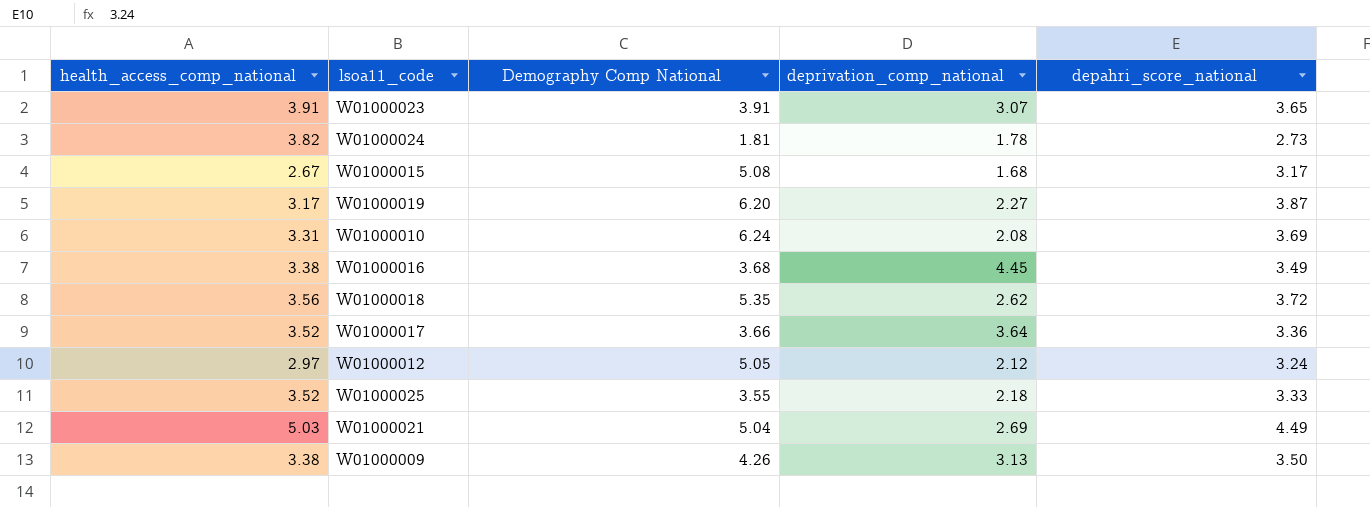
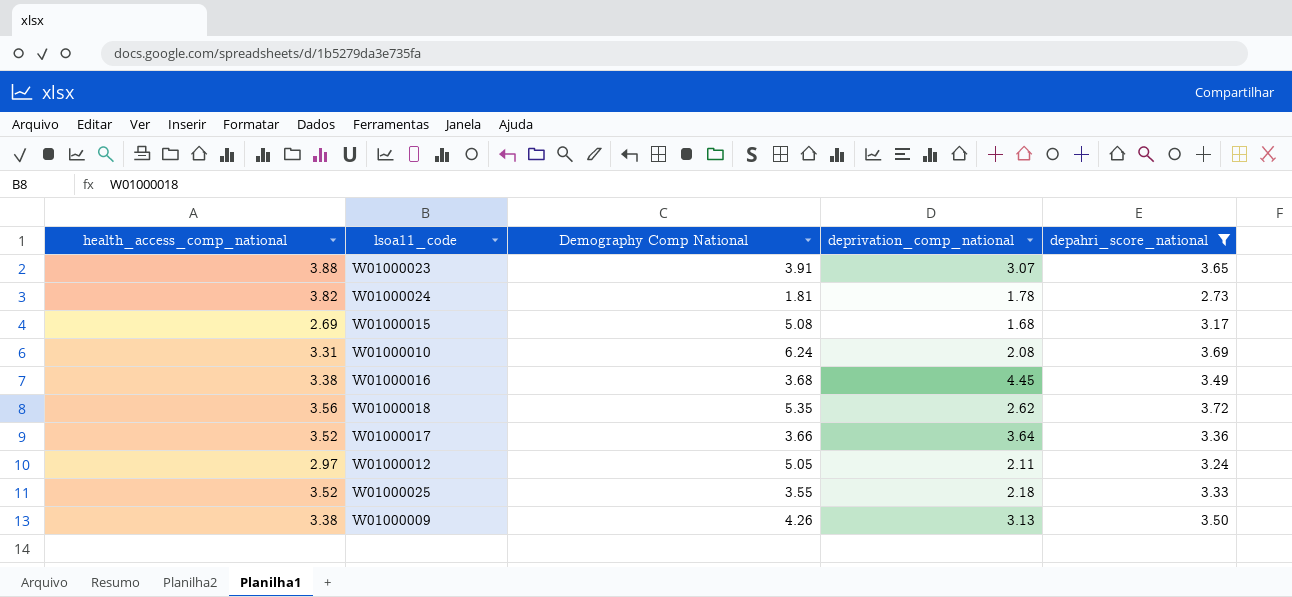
filter: none -> depahri_score_national <= 3.72
W01000023 | health_access_comp_national: 3.91 -> 3.88
W01000015 | health_access_comp_national: 2.67 -> 2.69
W01000012 | deprivation_comp_national: 2.12 -> 2.11

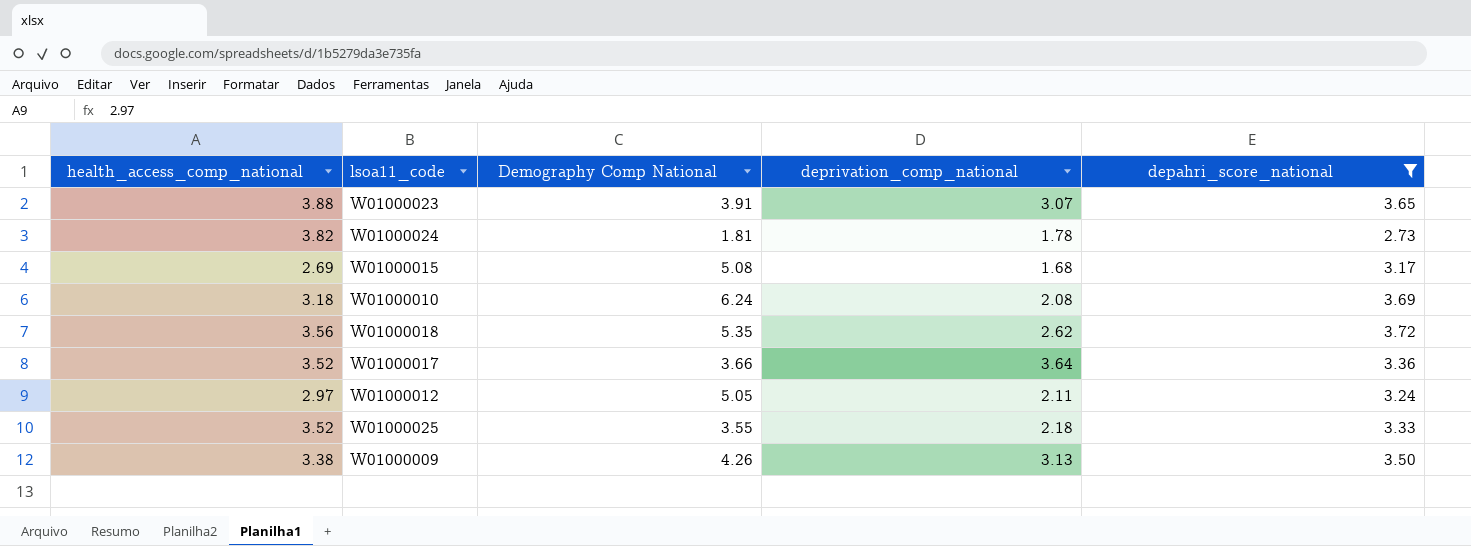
row W01000016: 3.38 | 3.68 | 4.45 | 3.49 -> none
W01000010 | health_access_comp_national: 3.31 -> 3.18

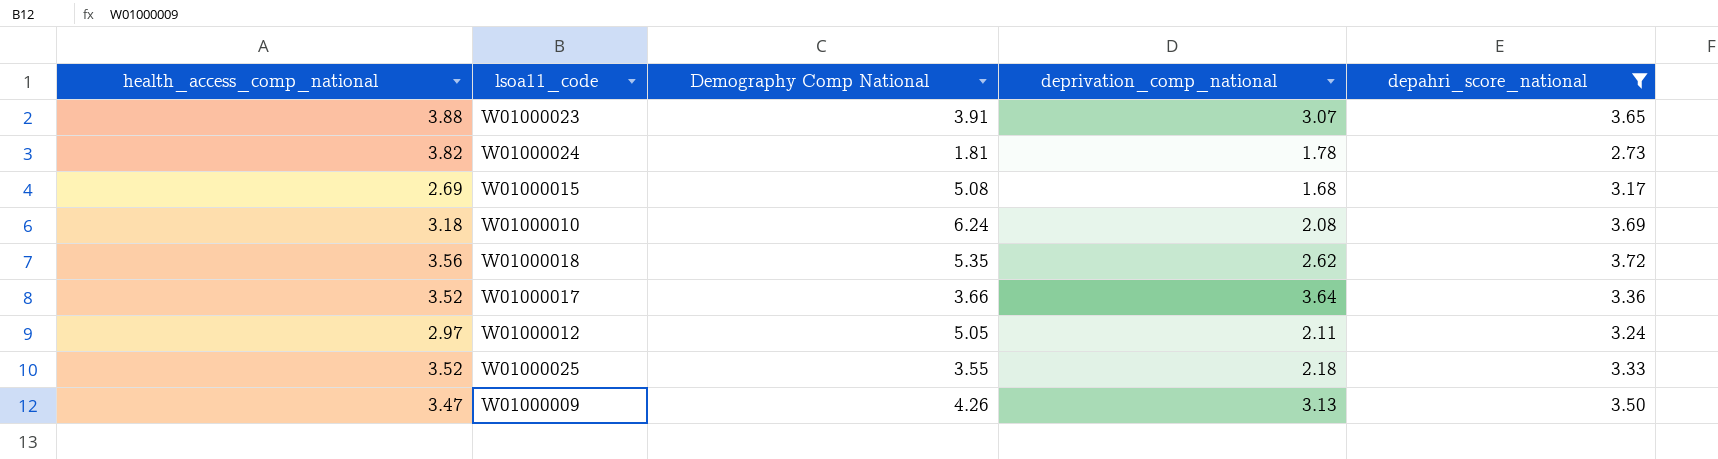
W01000009 | health_access_comp_national: 3.38 -> 3.47

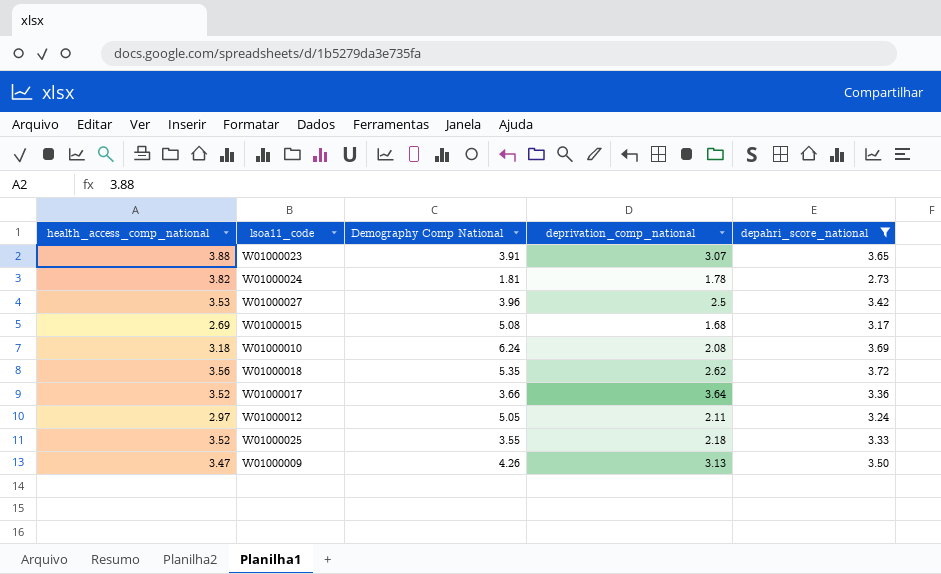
row W01000027: none -> 3.53 | 3.96 | 2.5 | 3.42

